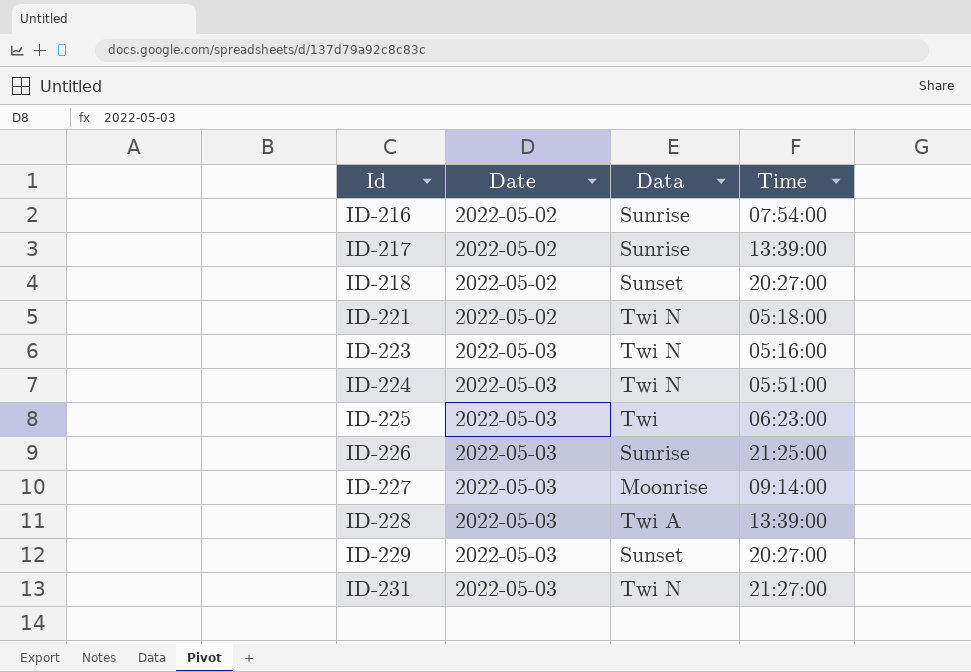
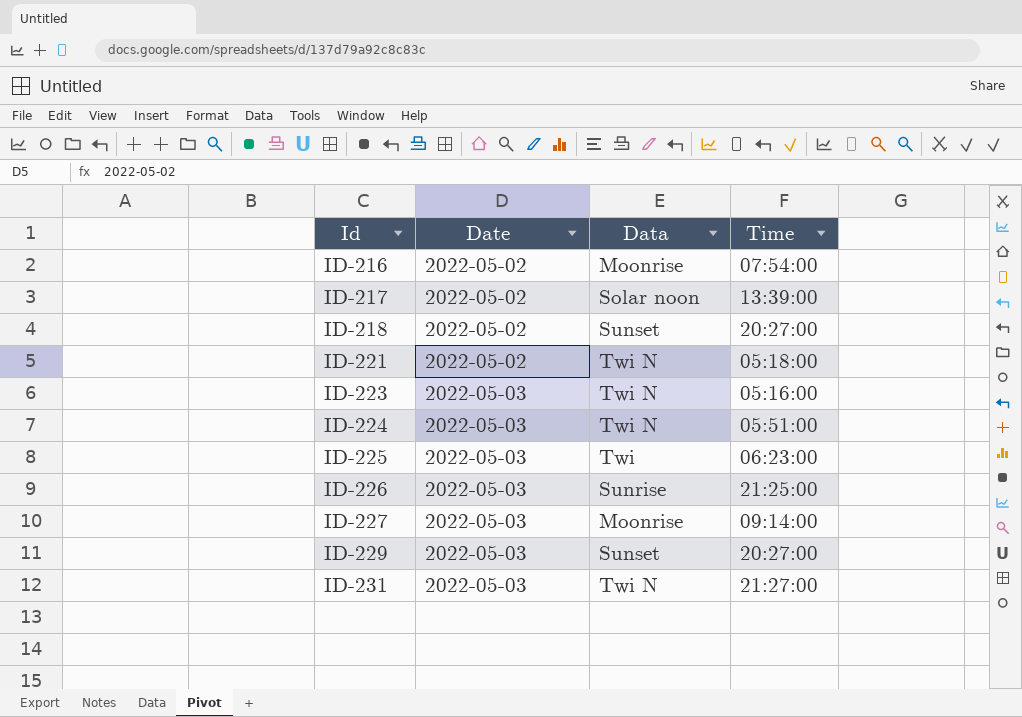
row ID-228: 2022-05-03 | Twi A | 13:39:00 -> none
ID-216 | Data: Sunrise -> Moonrise
ID-217 | Data: Sunrise -> Solar noon

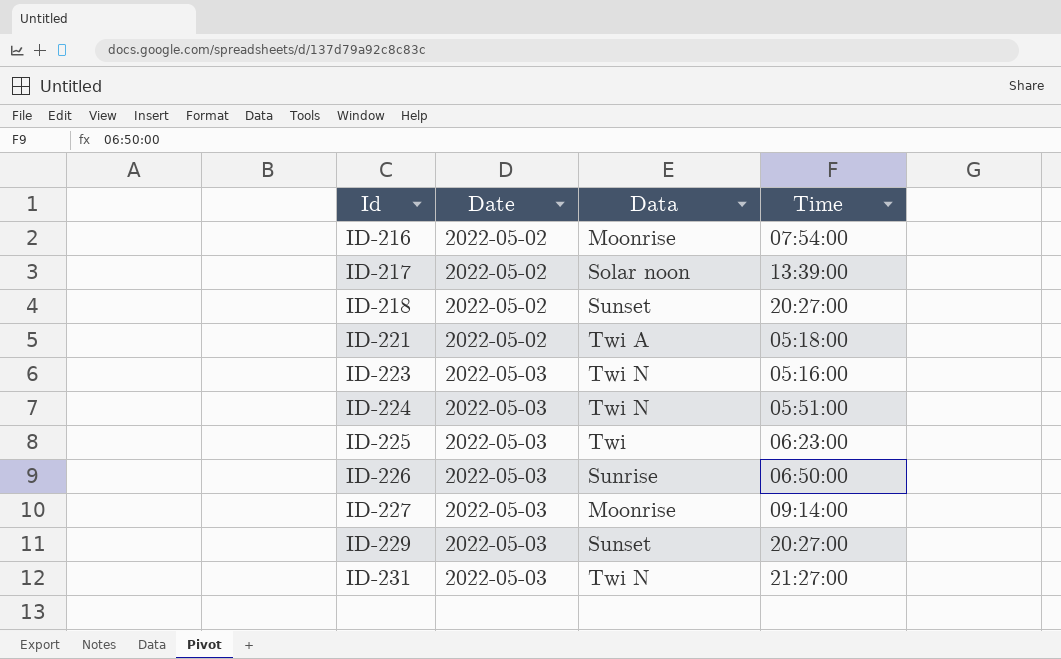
ID-221 | Data: Twi N -> Twi A
ID-226 | Time: 21:25:00 -> 06:50:00

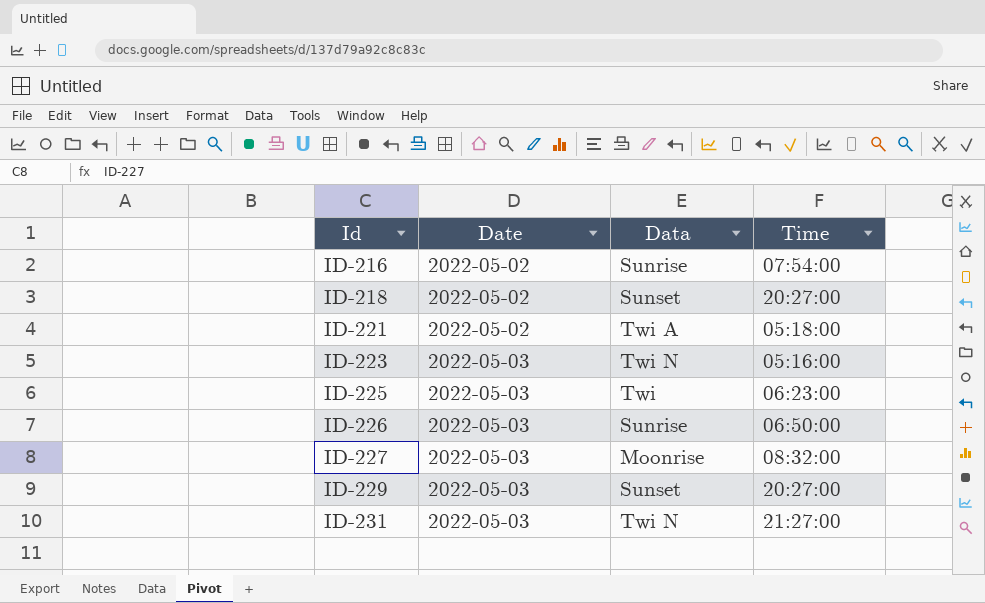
row ID-217: 2022-05-02 | Solar noon | 13:39:00 -> none
row ID-224: 2022-05-03 | Twi N | 05:51:00 -> none
ID-216 | Data: Moonrise -> Sunrise
ID-227 | Time: 09:14:00 -> 08:32:00

